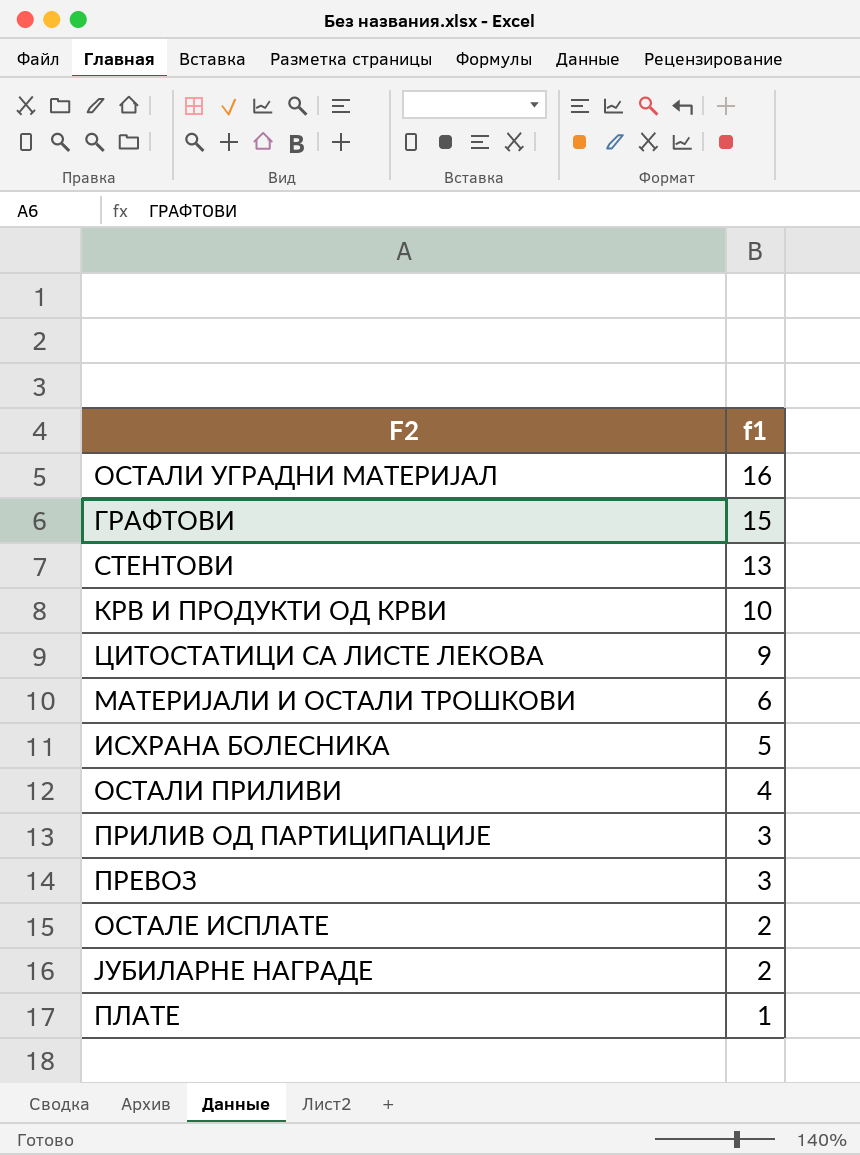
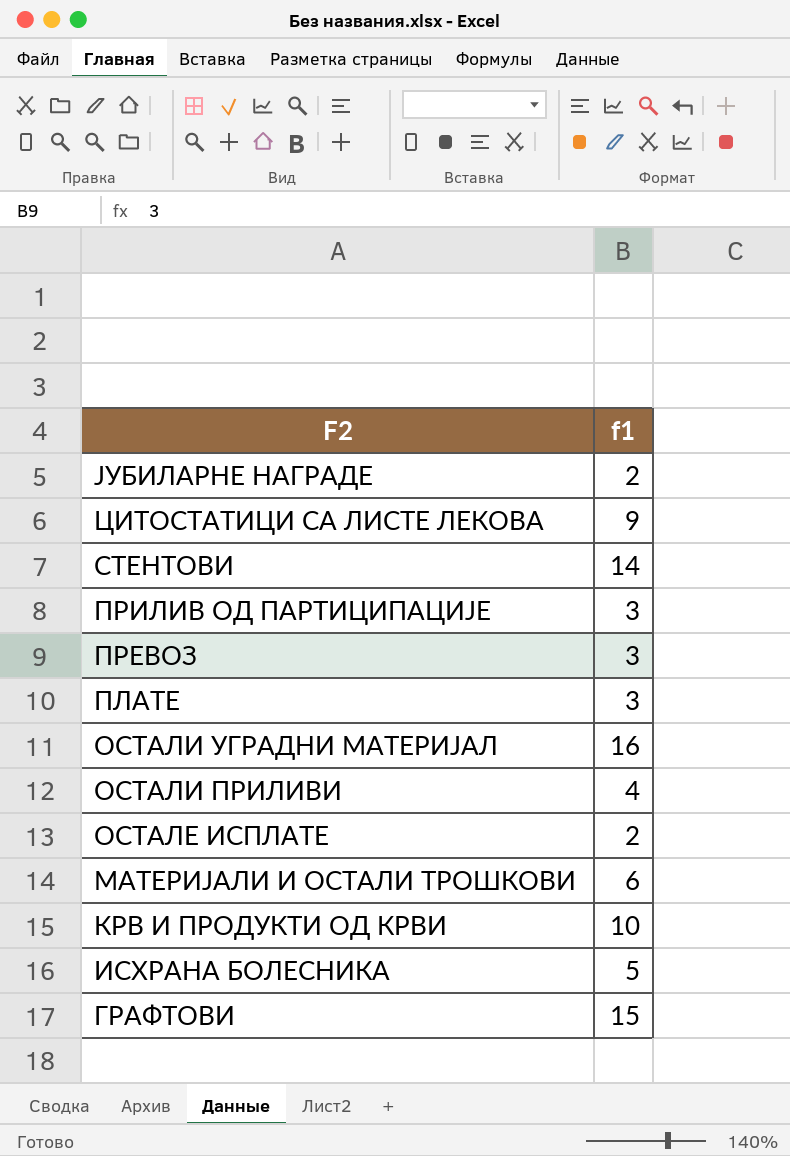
row order: f1 descending -> F2 descending
СТЕНТОВИ | f1: 13 -> 14
ПЛАТЕ | f1: 1 -> 3

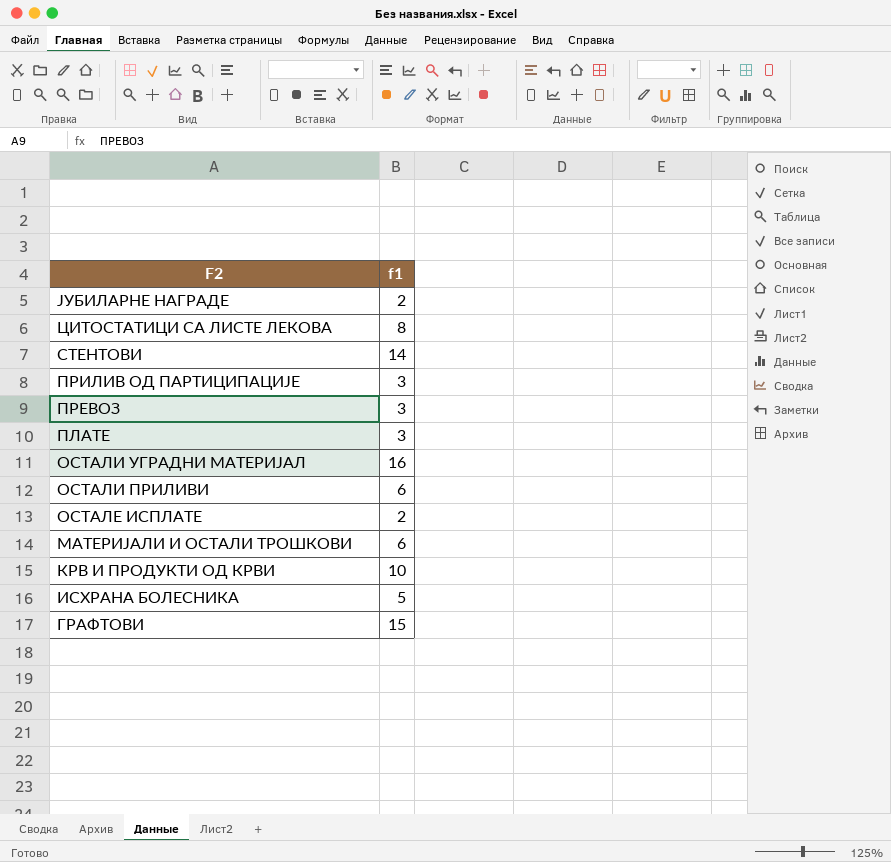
ЦИТОСТАТИЦИ СА ЛИСТЕ ЛЕКОВА | f1: 9 -> 8
ОСТАЛИ ПРИЛИВИ | f1: 4 -> 6

